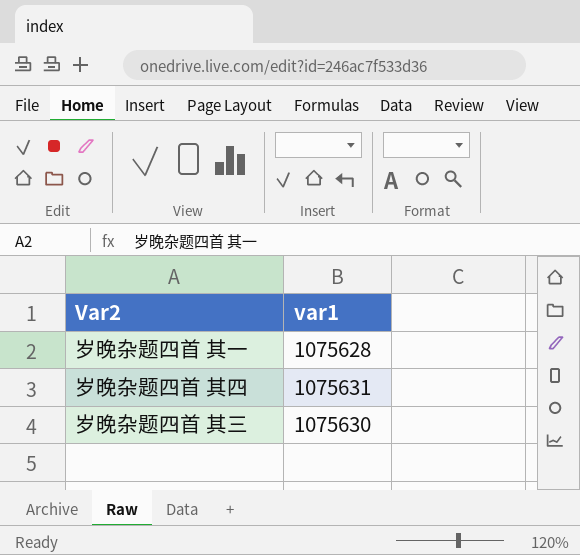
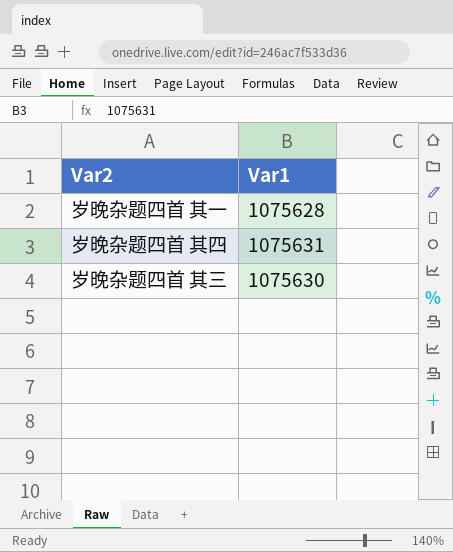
column name: var1 -> Var1

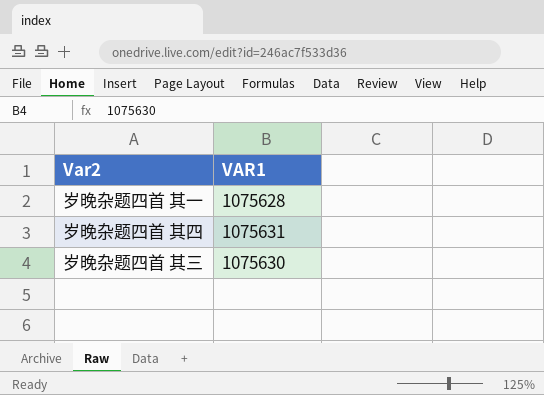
column name: Var1 -> VAR1

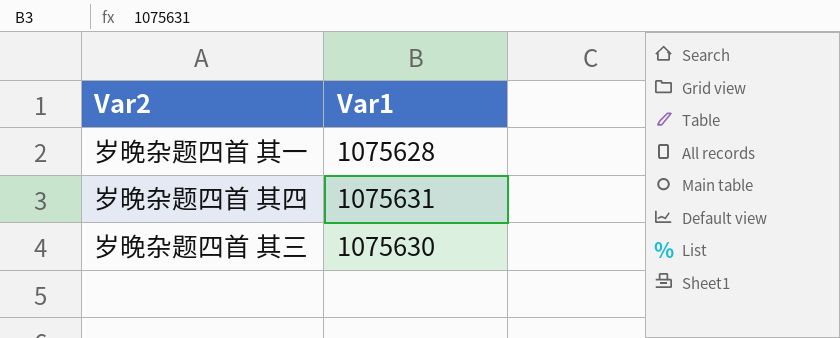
column name: VAR1 -> Var1

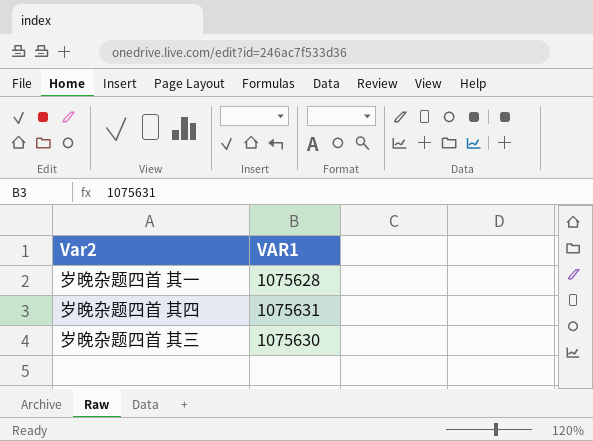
column name: Var1 -> VAR1

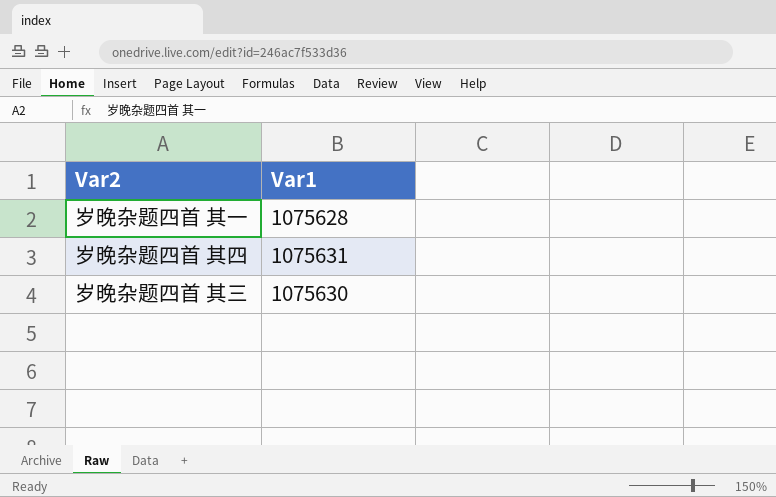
column name: VAR1 -> Var1

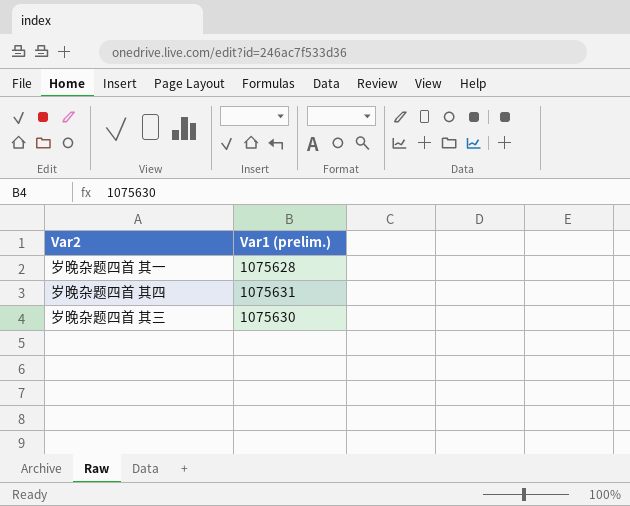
column name: Var1 -> Var1 (prelim.)

